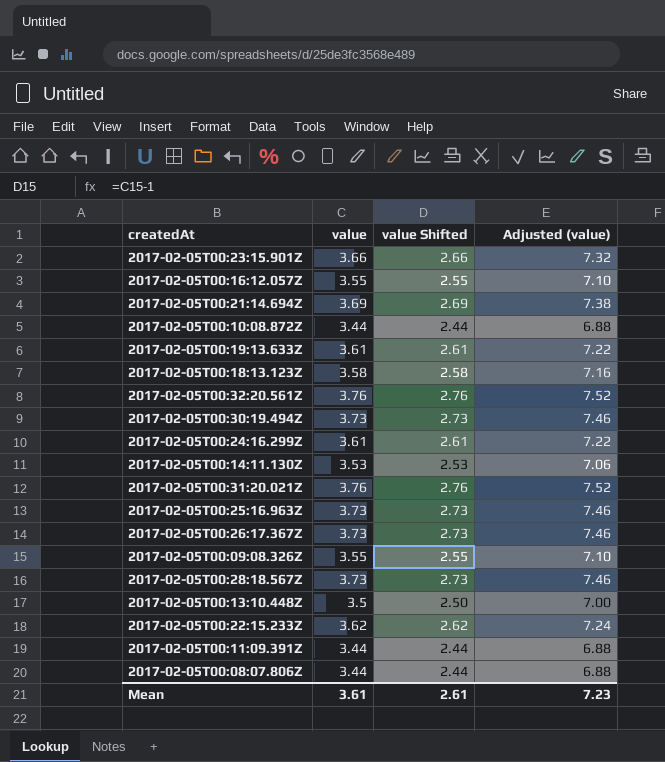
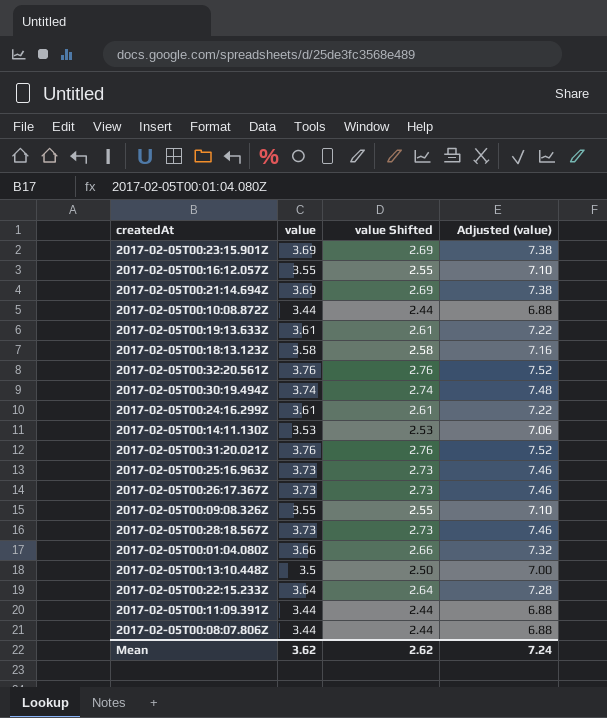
2017-02-05T00:23:15.901Z | value: 3.66 -> 3.69
2017-02-05T00:23:15.901Z | value Shifted: 2.66 -> 2.69
2017-02-05T00:23:15.901Z | Adjusted (value): 7.32 -> 7.38
2017-02-05T00:30:19.494Z | value: 3.73 -> 3.74
2017-02-05T00:30:19.494Z | value Shifted: 2.73 -> 2.74
2017-02-05T00:30:19.494Z | Adjusted (value): 7.46 -> 7.48
row 2017-02-05T00:01:04.080Z: none -> 3.66 | 2.66 | 7.32
2017-02-05T00:22:15.233Z | value: 3.62 -> 3.64
2017-02-05T00:22:15.233Z | value Shifted: 2.62 -> 2.64
2017-02-05T00:22:15.233Z | Adjusted (value): 7.24 -> 7.28
Mean | value: 3.61 -> 3.62
Mean | value Shifted: 2.61 -> 2.62
Mean | Adjusted (value): 7.23 -> 7.24

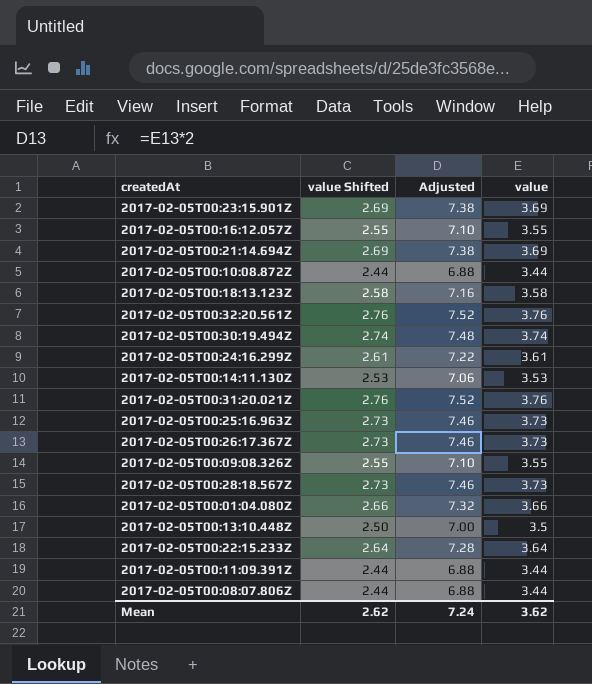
column name: Adjusted (value) -> Adjusted
column value | position: 2 -> 4
row 2017-02-05T00:19:13.633Z: 3.61 | 2.61 | 7.22 -> none

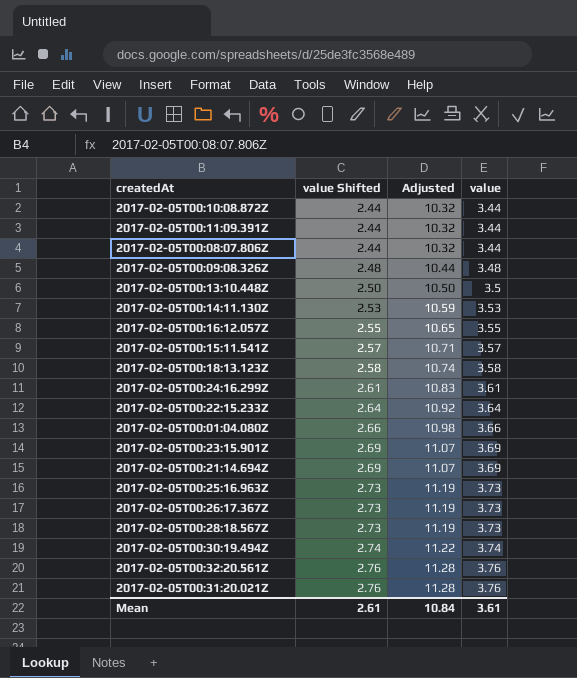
row order: none -> value Shifted ascending
column Adjusted | formula: [value] * 2 -> [value] * 3
2017-02-05T00:09:08.326Z | value Shifted: 2.55 -> 2.48
2017-02-05T00:09:08.326Z | value: 3.55 -> 3.48
row 2017-02-05T00:15:11.541Z: none -> 2.57 | 10.71 | 3.57
Mean | value Shifted: 2.62 -> 2.61
Mean | Adjusted: 7.24 -> 10.84
Mean | value: 3.62 -> 3.61

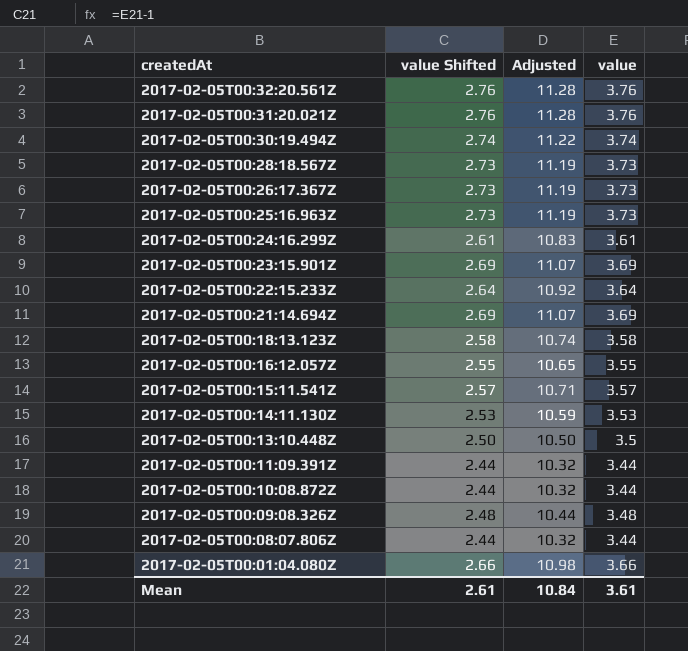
row order: value Shifted ascending -> createdAt descending

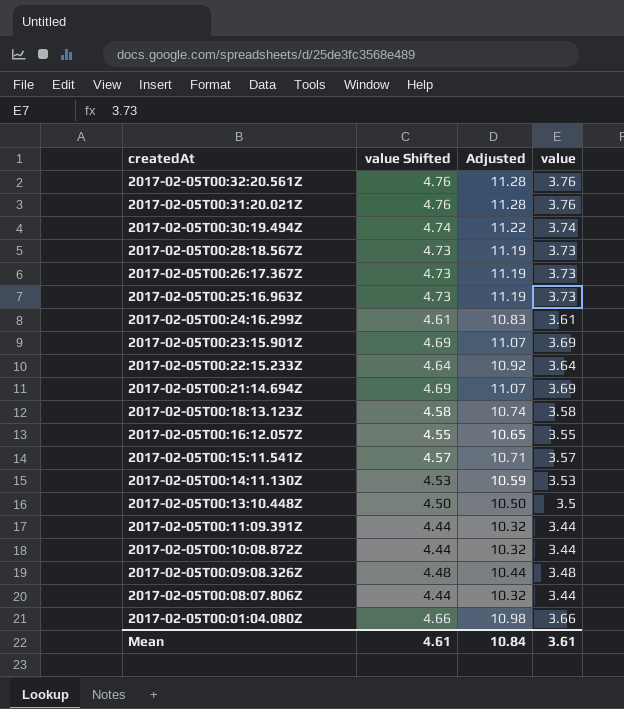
column value Shifted | formula: [value] - 1 -> [value] + 1
Mean | value Shifted: 2.61 -> 4.61

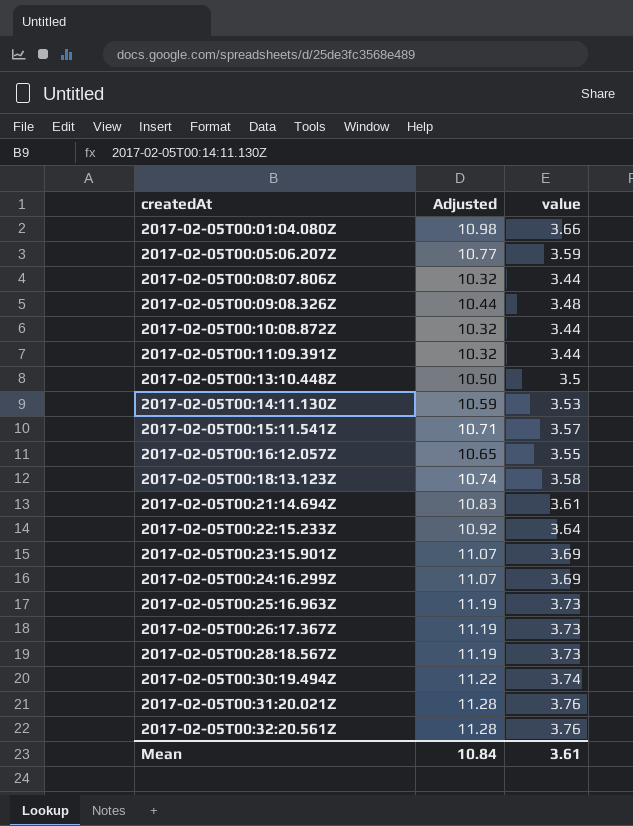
row order: createdAt descending -> createdAt ascending
column value Shifted | formula: [value] + 1 -> none
row 2017-02-05T00:05:06.207Z: none -> 10.77 | 3.59
2017-02-05T00:21:14.694Z | Adjusted: 11.07 -> 10.83
2017-02-05T00:21:14.694Z | value: 3.69 -> 3.61
2017-02-05T00:24:16.299Z | Adjusted: 10.83 -> 11.07
2017-02-05T00:24:16.299Z | value: 3.61 -> 3.69

